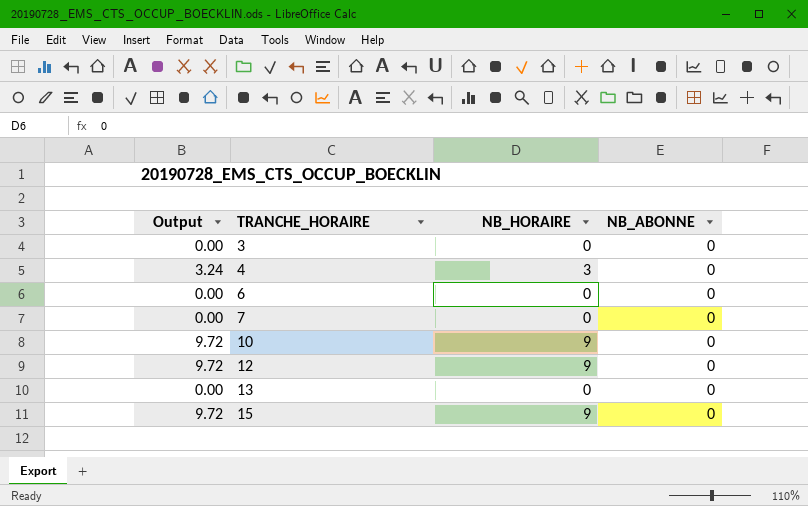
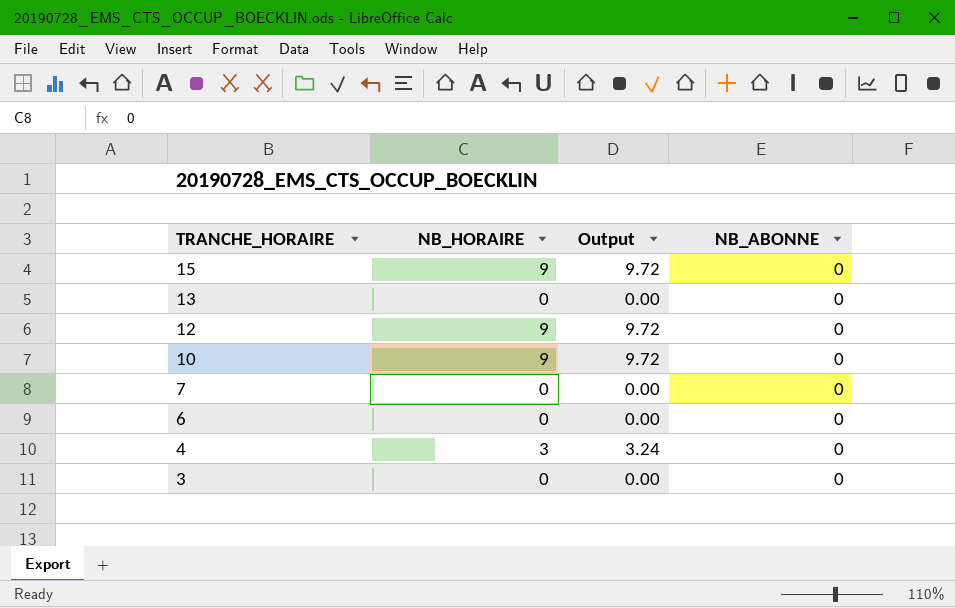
row order: TRANCHE_HORAIRE ascending -> TRANCHE_HORAIRE descending
column Output | position: 1 -> 3

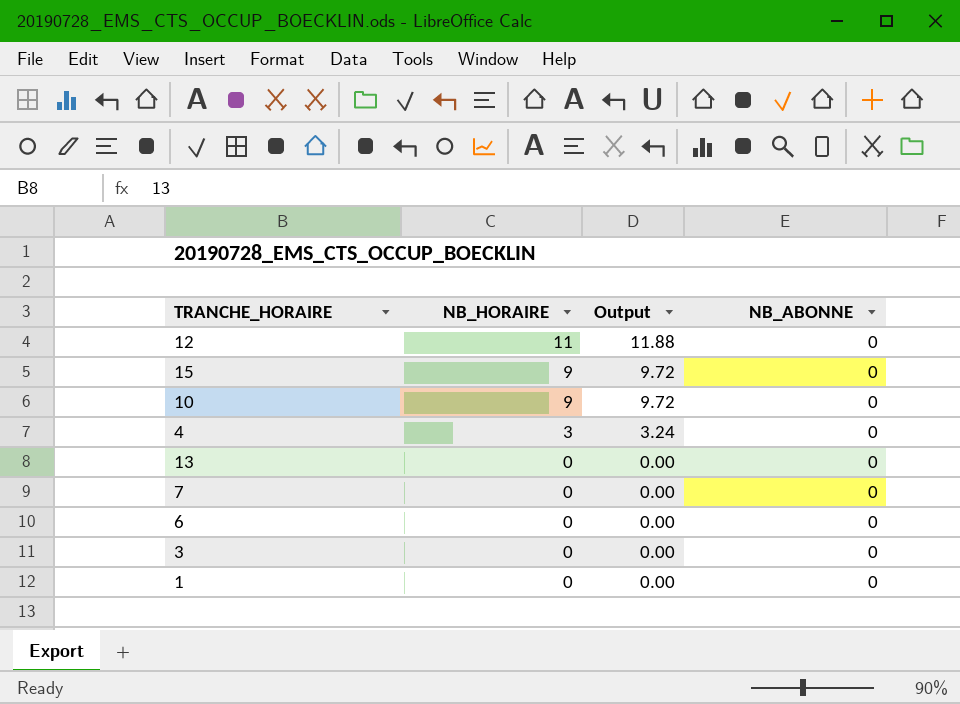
row order: TRANCHE_HORAIRE descending -> NB_HORAIRE descending
12 | NB_HORAIRE: 9 -> 11
12 | Output: 9.72 -> 11.88
row 1: none -> 0 | 0.00 | 0

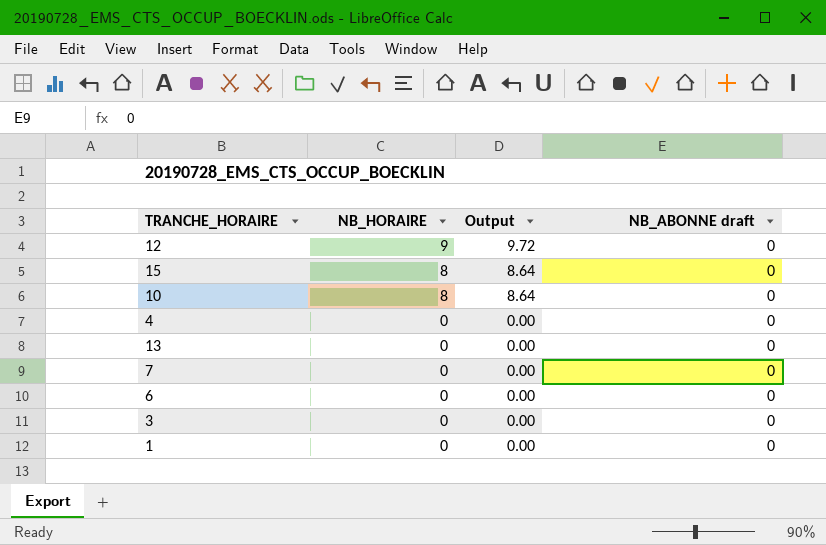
column name: NB_ABONNE -> NB_ABONNE draft
12 | NB_HORAIRE: 11 -> 9
12 | Output: 11.88 -> 9.72
15 | NB_HORAIRE: 9 -> 8
15 | Output: 9.72 -> 8.64
10 | NB_HORAIRE: 9 -> 8
10 | Output: 9.72 -> 8.64
4 | NB_HORAIRE: 3 -> 0
4 | Output: 3.24 -> 0.00

